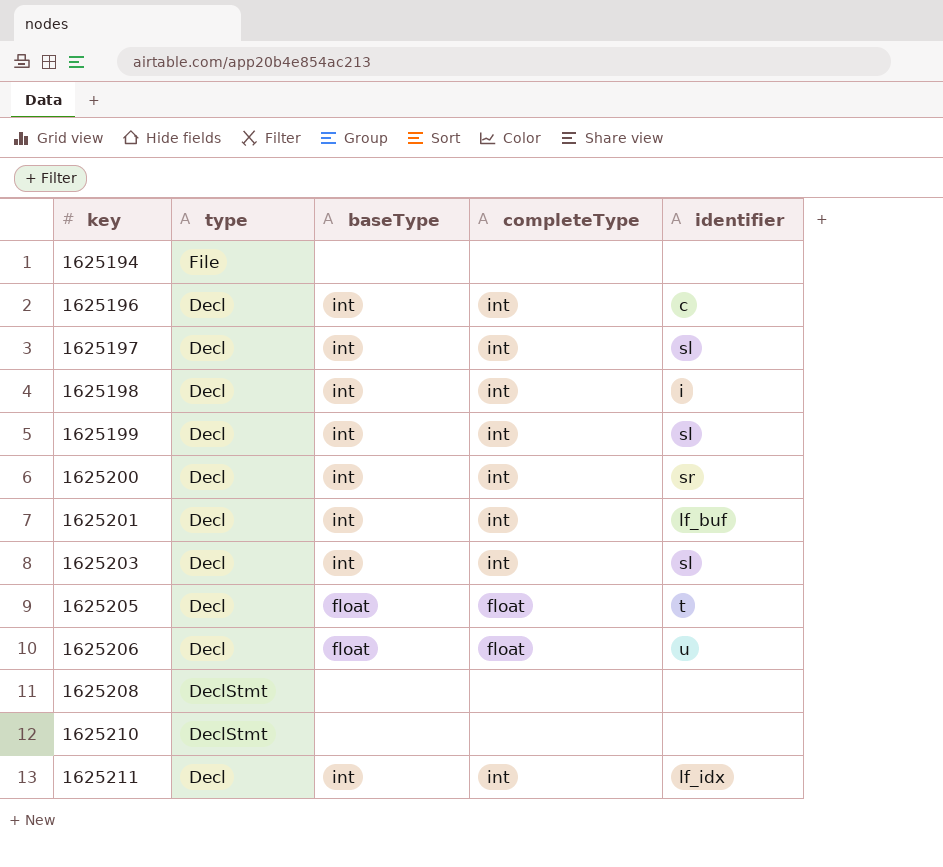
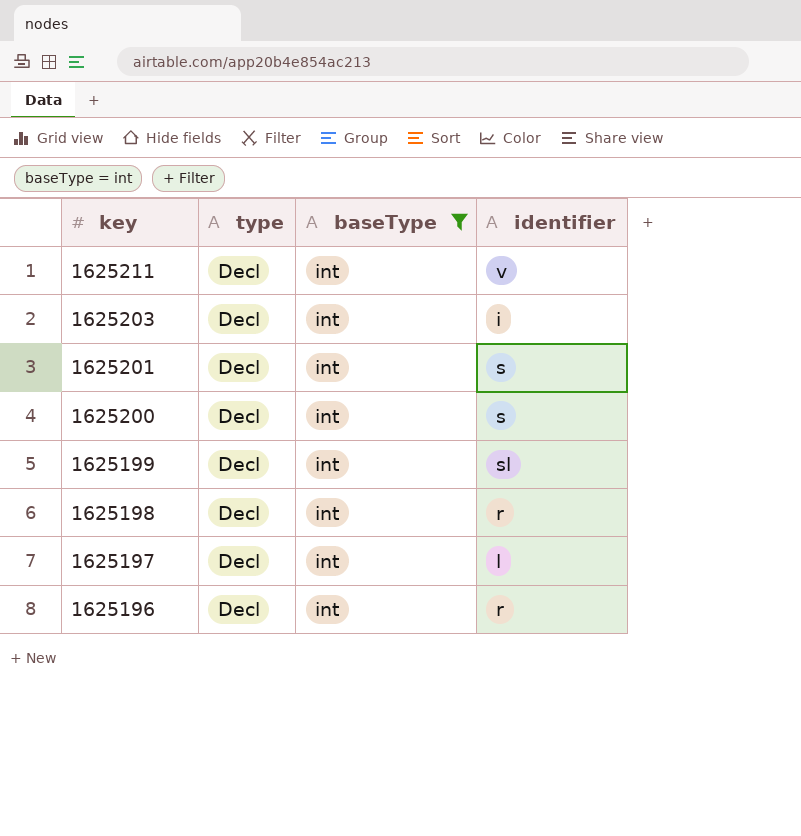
filter: none -> baseType = int
row order: key ascending -> key descending
column completeType | position: 4 -> none
1625211 | identifier: lf_idx -> v
1625203 | identifier: sl -> i
1625201 | identifier: lf_buf -> s
1625200 | identifier: sr -> s
1625198 | identifier: i -> r
1625197 | identifier: sl -> l
1625196 | identifier: c -> r

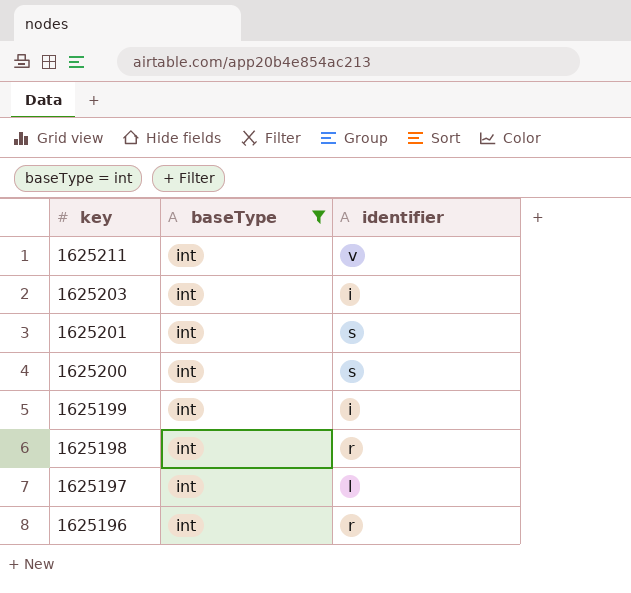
column type | position: 2 -> none
1625199 | identifier: sl -> i

